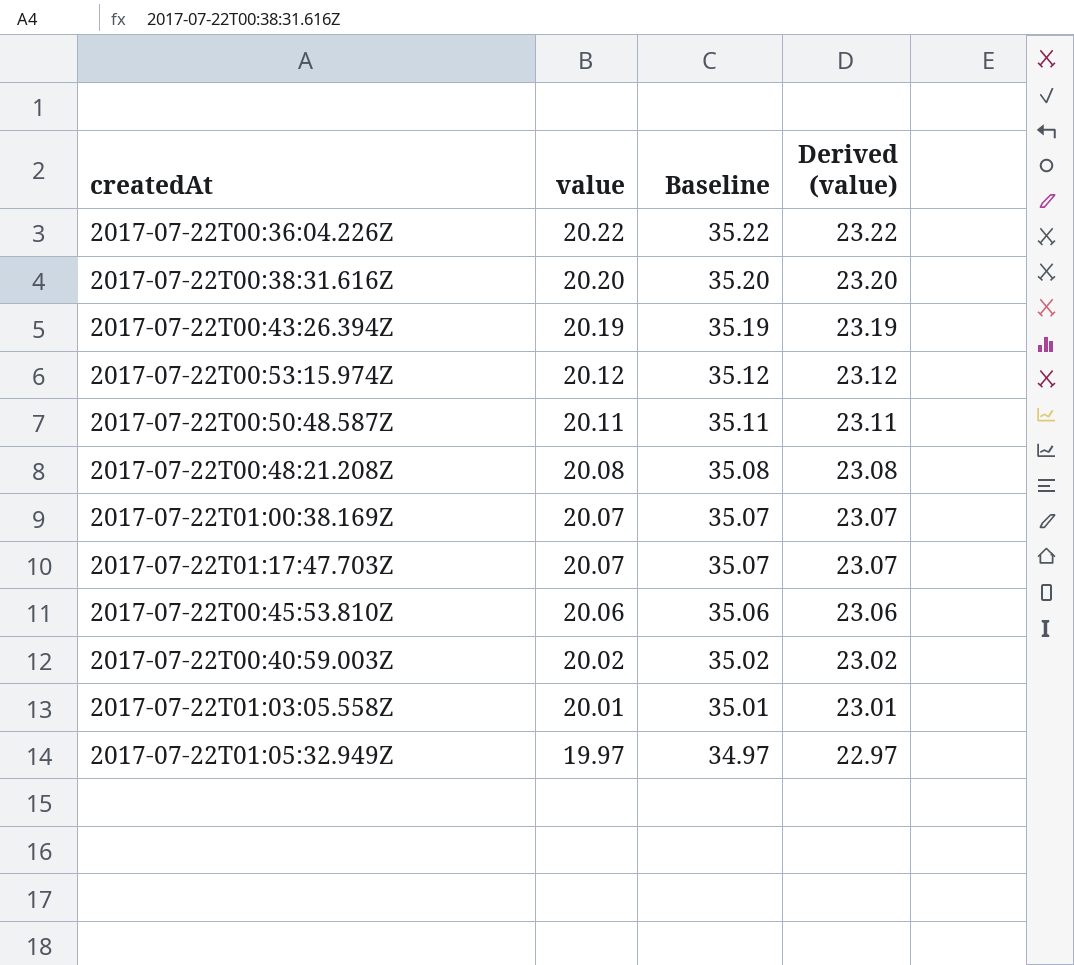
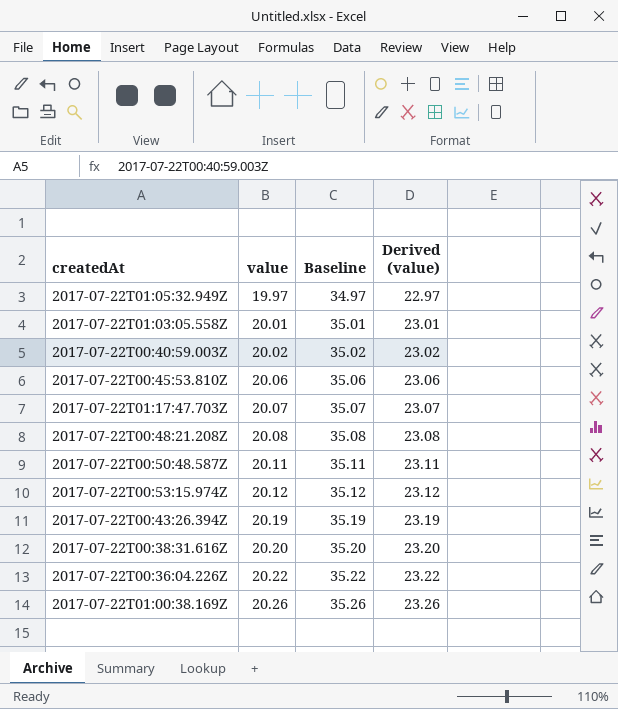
row order: value descending -> value ascending
2017-07-22T01:00:38.169Z | value: 20.07 -> 20.26
2017-07-22T01:00:38.169Z | Baseline: 35.07 -> 35.26
2017-07-22T01:00:38.169Z | Derived (value): 23.07 -> 23.26

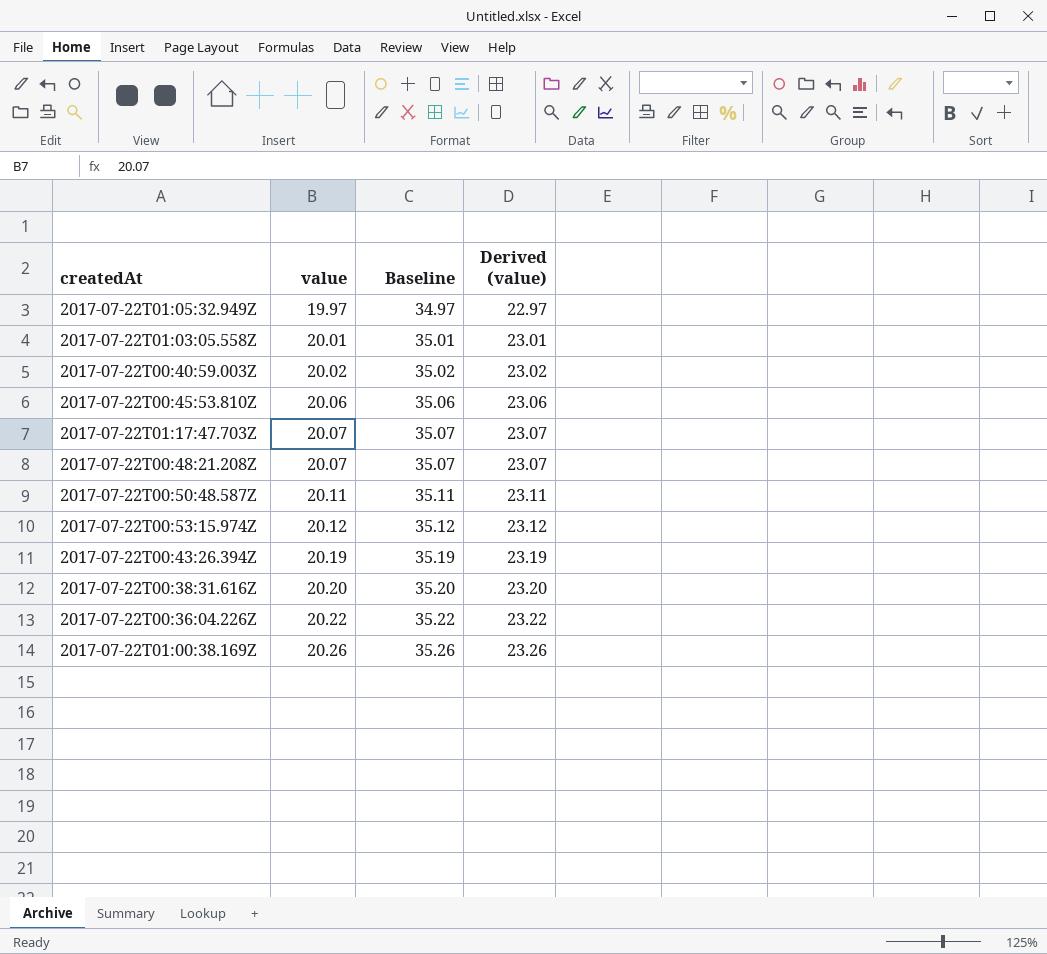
2017-07-22T00:48:21.208Z | value: 20.08 -> 20.07
2017-07-22T00:48:21.208Z | Baseline: 35.08 -> 35.07
2017-07-22T00:48:21.208Z | Derived (value): 23.08 -> 23.07

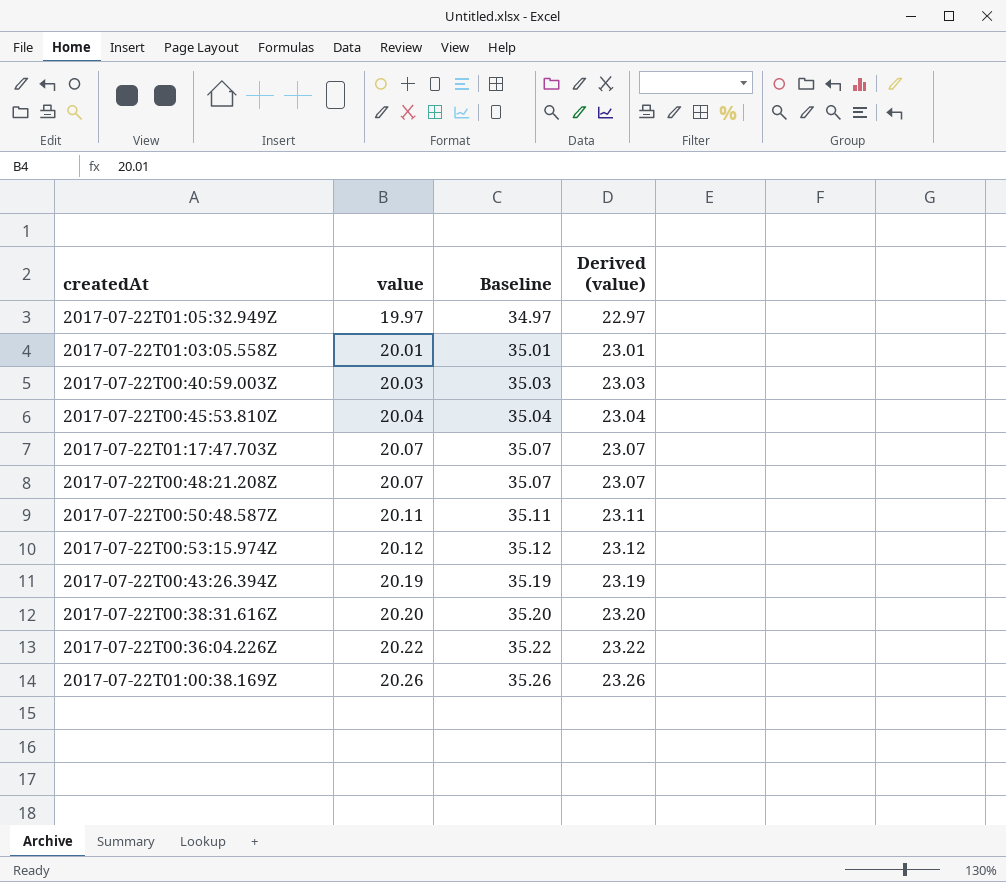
2017-07-22T00:40:59.003Z | value: 20.02 -> 20.03
2017-07-22T00:40:59.003Z | Baseline: 35.02 -> 35.03
2017-07-22T00:40:59.003Z | Derived (value): 23.02 -> 23.03
2017-07-22T00:45:53.810Z | value: 20.06 -> 20.04
2017-07-22T00:45:53.810Z | Baseline: 35.06 -> 35.04
2017-07-22T00:45:53.810Z | Derived (value): 23.06 -> 23.04

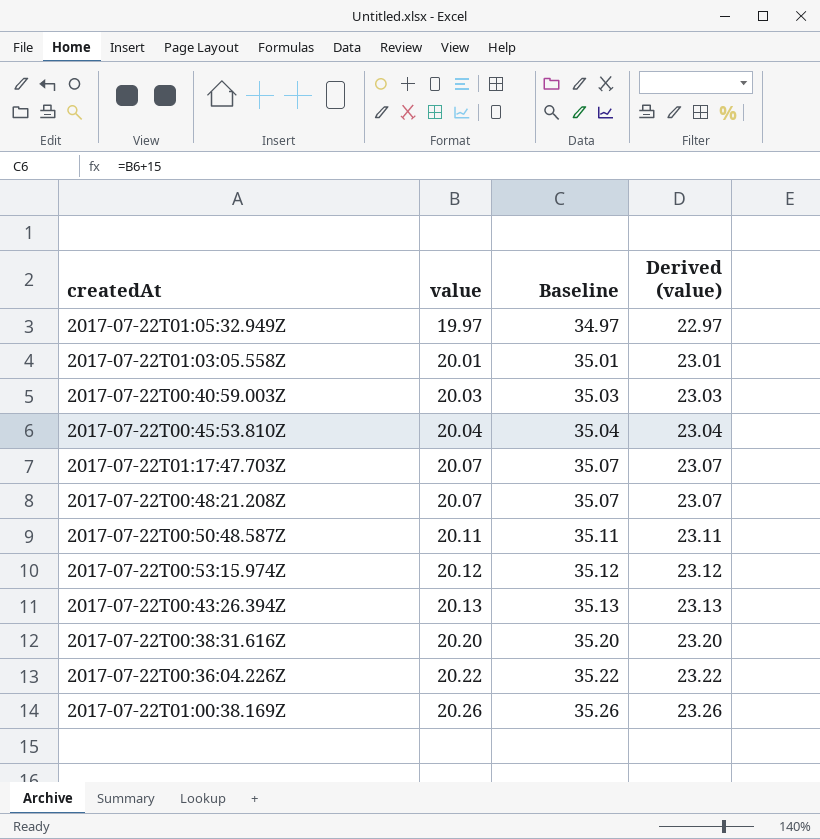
2017-07-22T00:43:26.394Z | value: 20.19 -> 20.13
2017-07-22T00:43:26.394Z | Baseline: 35.19 -> 35.13
2017-07-22T00:43:26.394Z | Derived (value): 23.19 -> 23.13

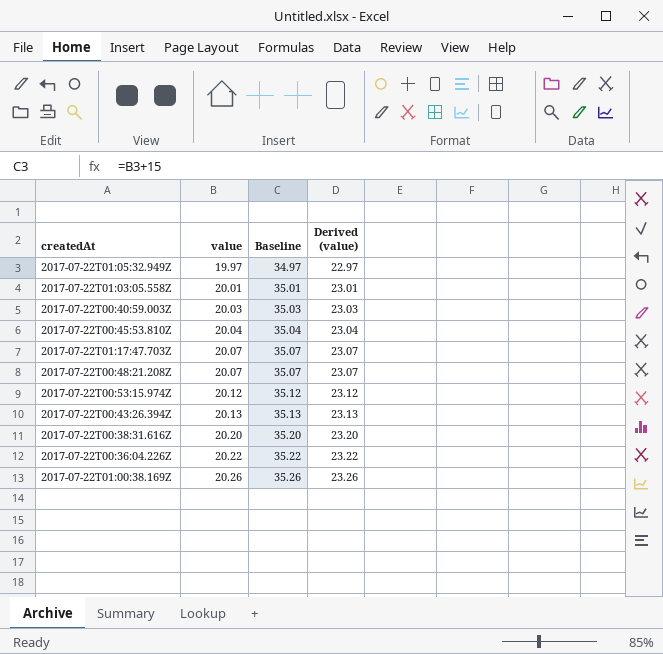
row 2017-07-22T00:50:48.587Z: 20.11 | 35.11 | 23.11 -> none

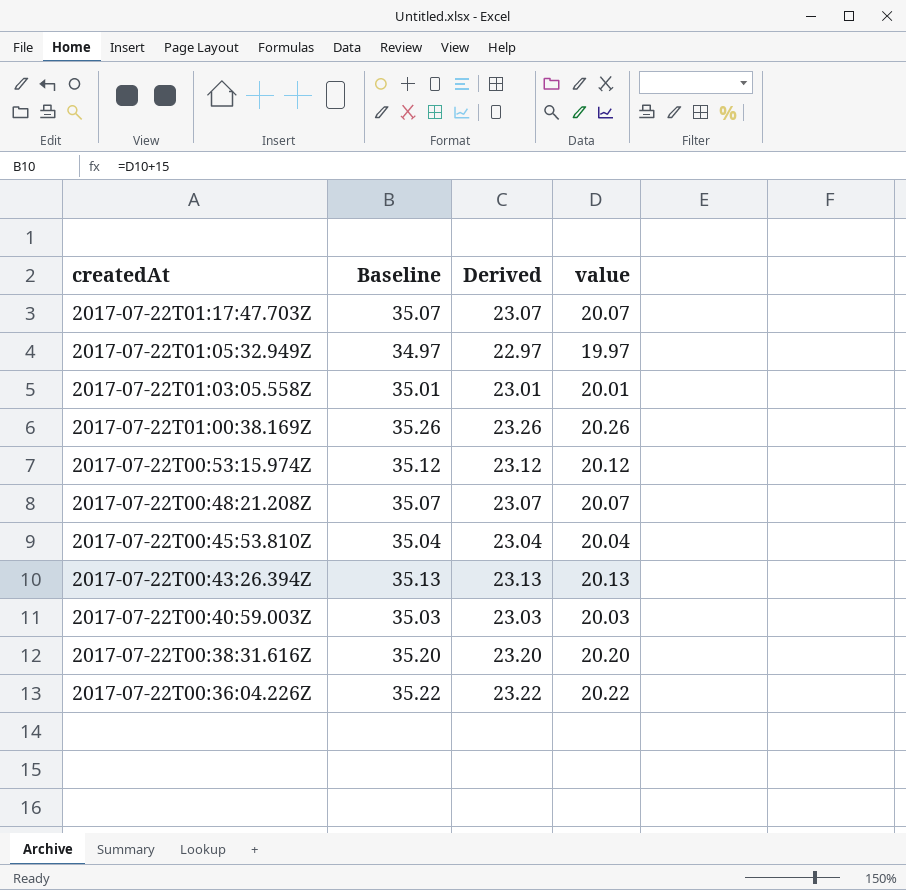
row order: value ascending -> createdAt descending
column name: Derived (value) -> Derived
column value | position: 2 -> 4

